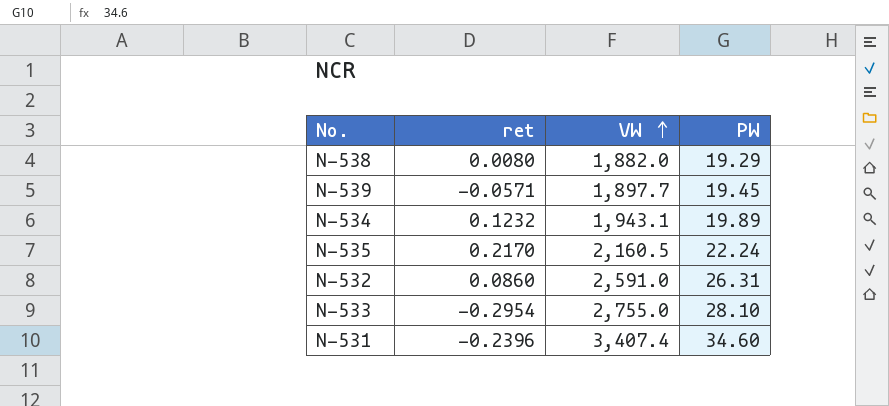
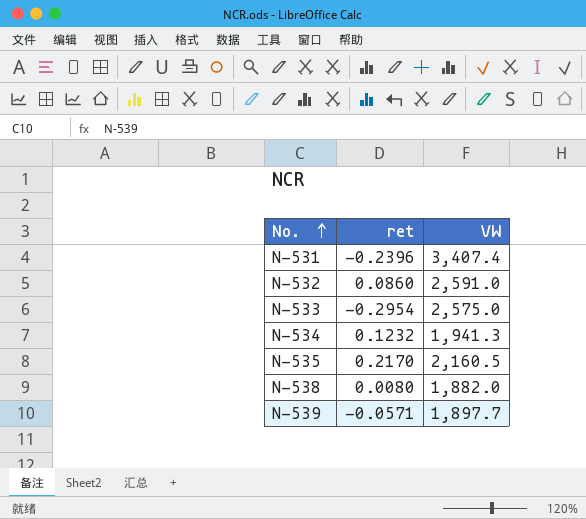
row order: VW ascending -> No. ascending
column PW | position: 4 -> none
N-533 | VW: 2,755.0 -> 2,575.0
N-534 | VW: 1,943.1 -> 1,941.3

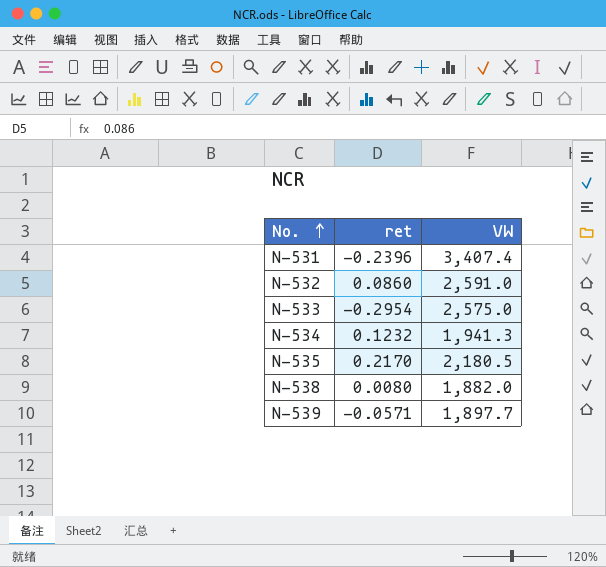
N-535 | VW: 2,160.5 -> 2,180.5

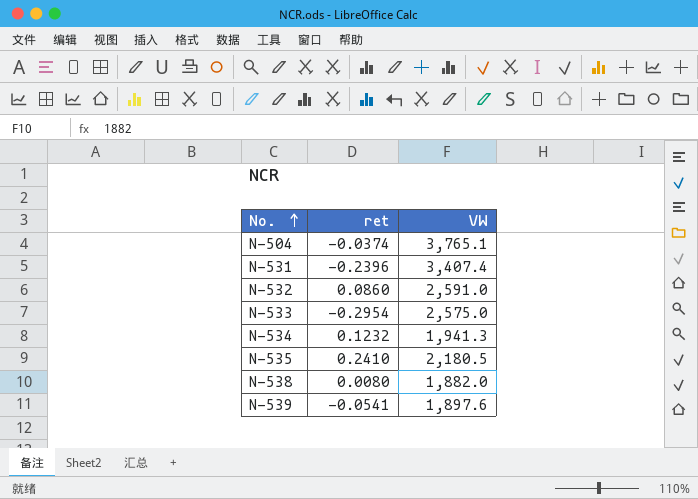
row N-504: none -> -0.0374 | 3,765.1
N-535 | ret: 0.2170 -> 0.2410
N-539 | ret: -0.0571 -> -0.0541
N-539 | VW: 1,897.7 -> 1,897.6

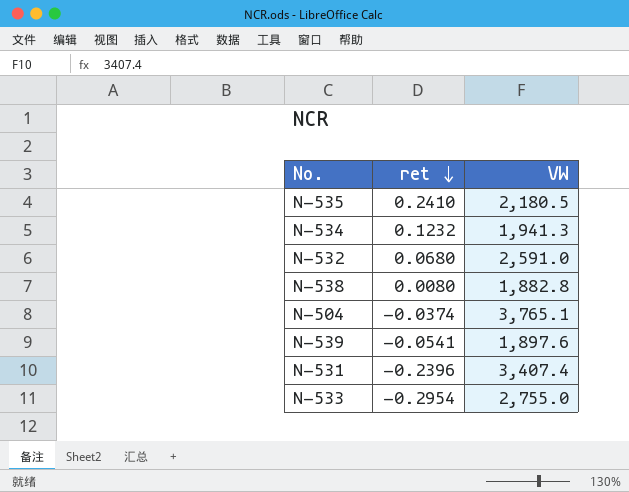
row order: No. ascending -> ret descending
N-532 | ret: 0.0860 -> 0.0680
N-538 | VW: 1,882.0 -> 1,882.8
N-533 | VW: 2,575.0 -> 2,755.0

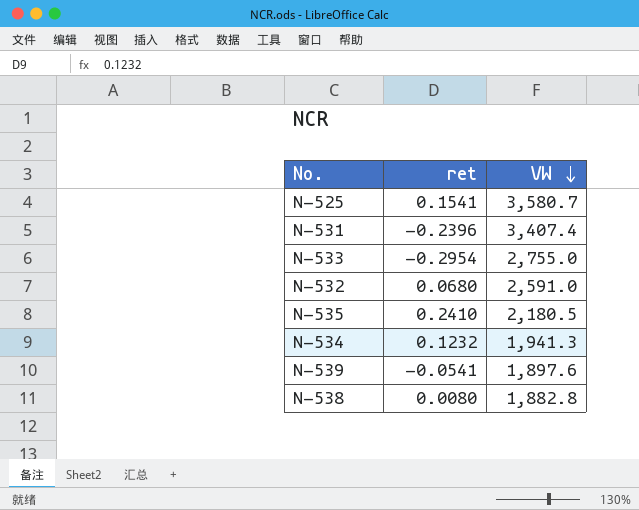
row order: ret descending -> VW descending
row N-504: -0.0374 | 3,765.1 -> none
row N-525: none -> 0.1541 | 3,580.7

